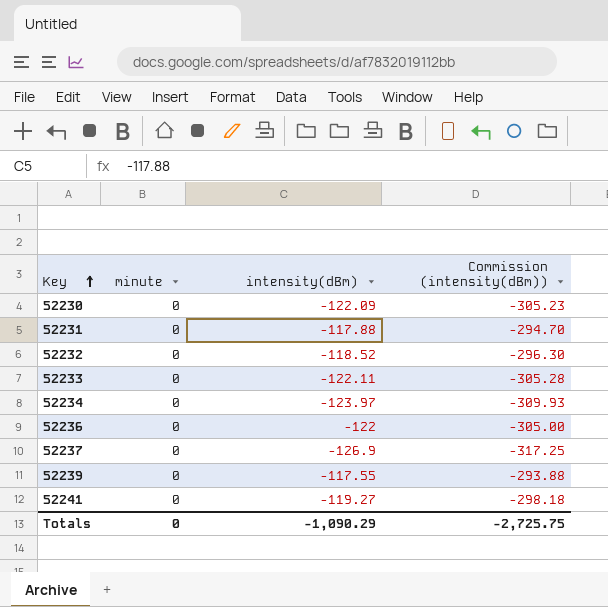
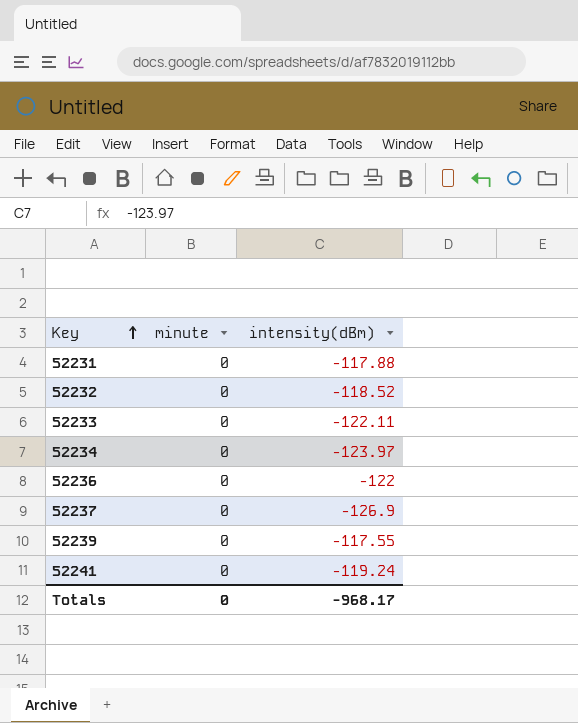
column Commission (intensity(dBm)) | formula: [intensity(dBm)] * 2.5 -> none
row 52230: 0 | -122.09 | -305.23 -> none
52241 | intensity(dBm): -119.27 -> -119.24
Totals | intensity(dBm): -1,090.29 -> -968.17

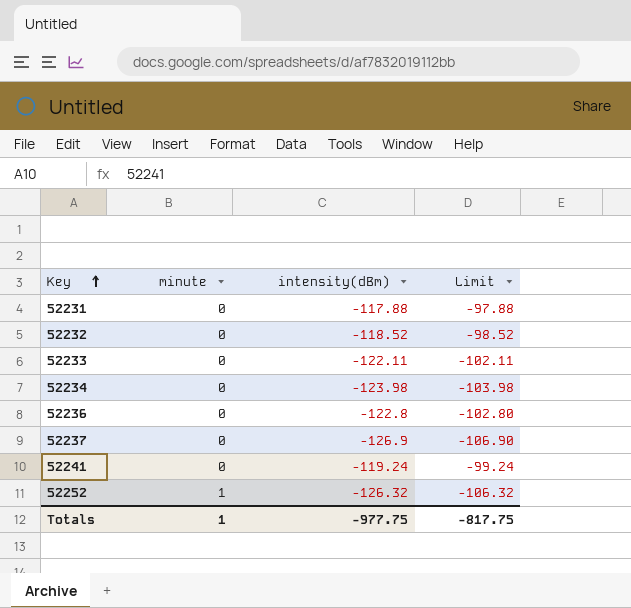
column Limit | formula: none -> [intensity(dBm)] + 20
row 52239: 0 | -117.55 -> none
52234 | intensity(dBm): -123.97 -> -123.98
52236 | intensity(dBm): -122 -> -122.8
row 52252: none -> 1 | -126.32 | -106.32
Totals | minute: 0 -> 1
Totals | intensity(dBm): -968.17 -> -977.75

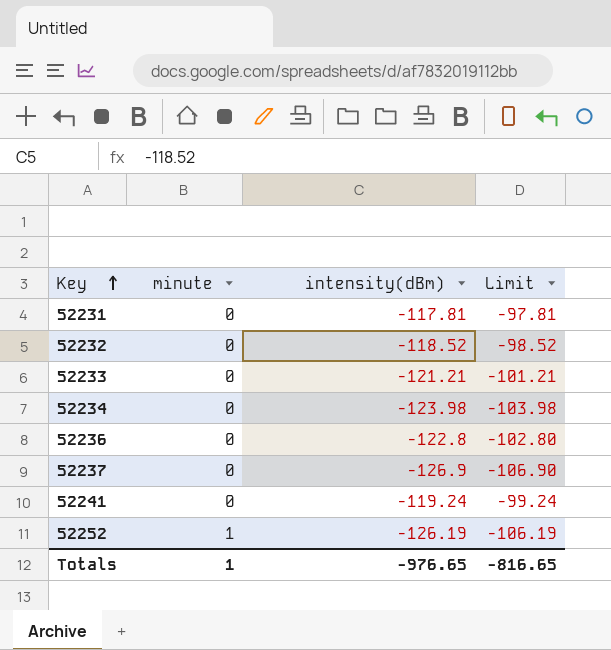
52231 | intensity(dBm): -117.88 -> -117.81
52231 | Limit: -97.88 -> -97.81
52233 | intensity(dBm): -122.11 -> -121.21
52233 | Limit: -102.11 -> -101.21
52252 | intensity(dBm): -126.32 -> -126.19
52252 | Limit: -106.32 -> -106.19
Totals | intensity(dBm): -977.75 -> -976.65
Totals | Limit: -817.75 -> -816.65

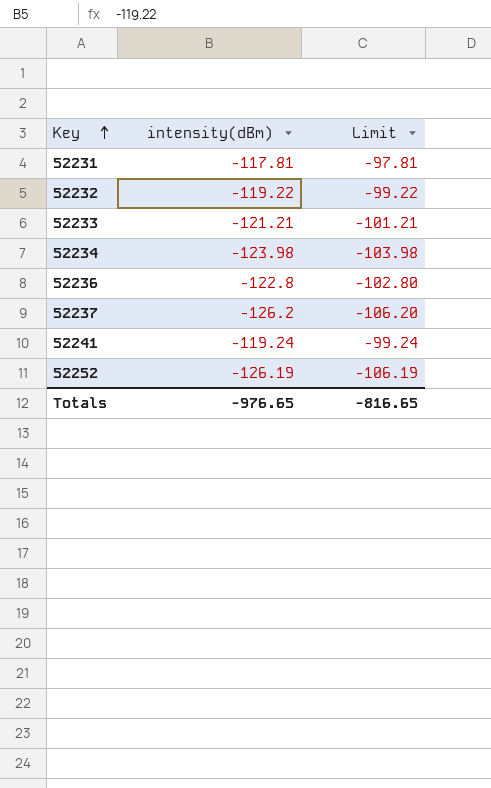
column minute | position: 2 -> none
52232 | intensity(dBm): -118.52 -> -119.22
52232 | Limit: -98.52 -> -99.22
52237 | intensity(dBm): -126.9 -> -126.2
52237 | Limit: -106.90 -> -106.20

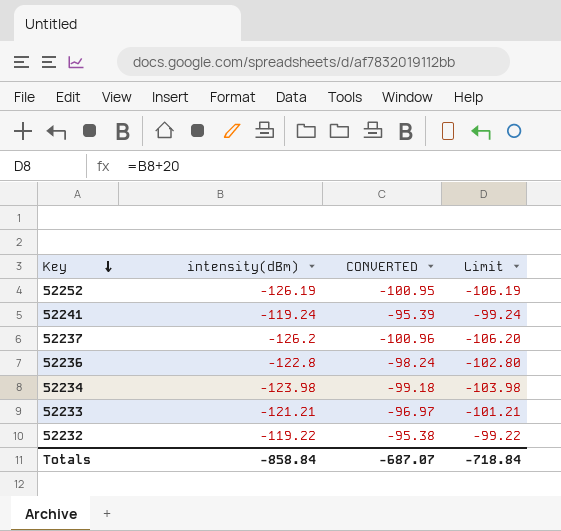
row order: Key ascending -> Key descending
column CONVERTED | formula: none -> [intensity(dBm)] * 0.8
row 52231: -117.81 | -97.81 -> none
Totals | intensity(dBm): -976.65 -> -858.84
Totals | Limit: -816.65 -> -718.84

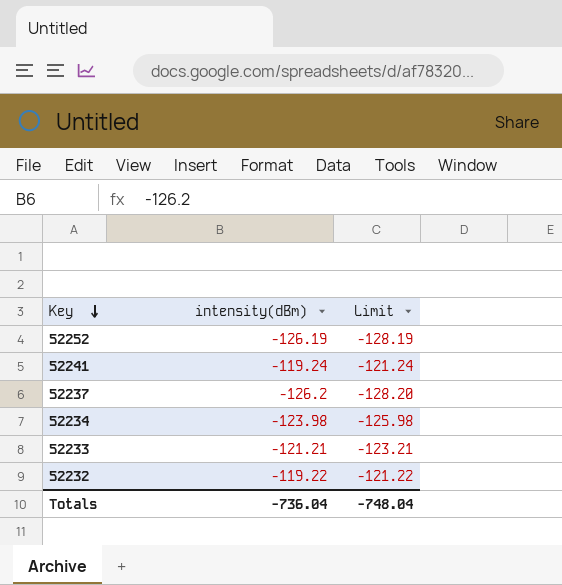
column CONVERTED | formula: [intensity(dBm)] * 0.8 -> none
column Limit | formula: [intensity(dBm)] + 20 -> [intensity(dBm)] - 2
row 52236: -122.8 | -98.24 | -102.80 -> none
Totals | intensity(dBm): -858.84 -> -736.04
Totals | Limit: -718.84 -> -748.04

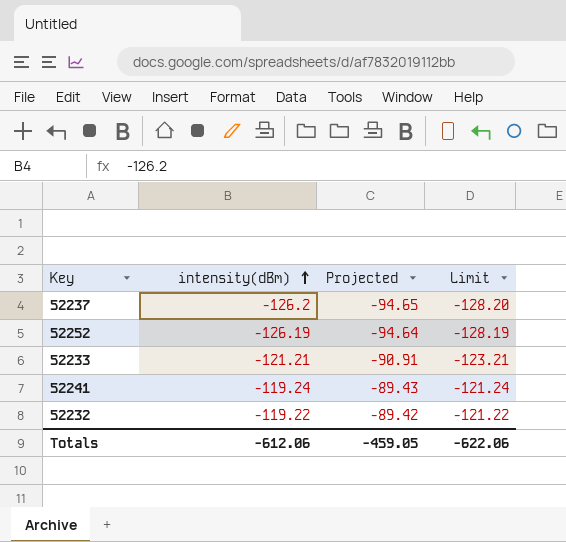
row order: Key descending -> intensity(dBm) ascending
column Projected | formula: none -> [intensity(dBm)] * 0.75
row 52234: -123.98 | -125.98 -> none
Totals | intensity(dBm): -736.04 -> -612.06
Totals | Limit: -748.04 -> -622.06

